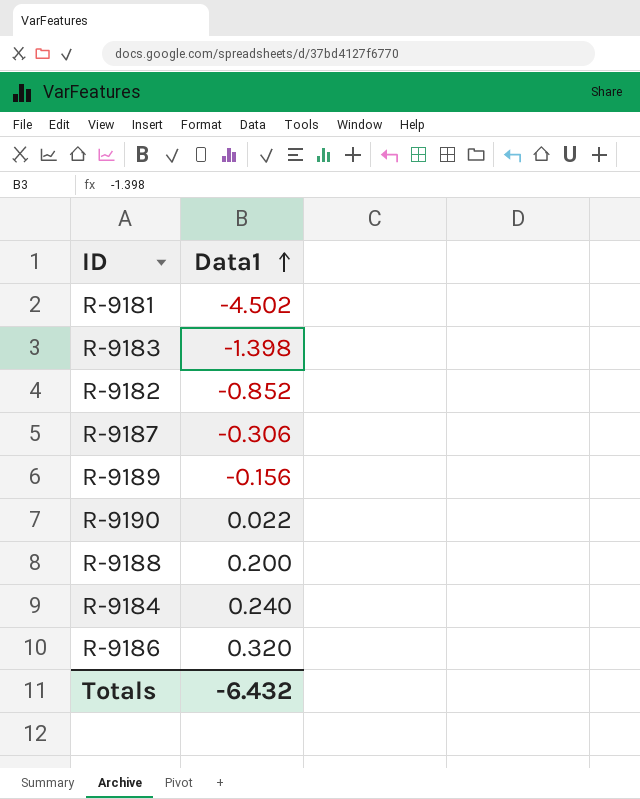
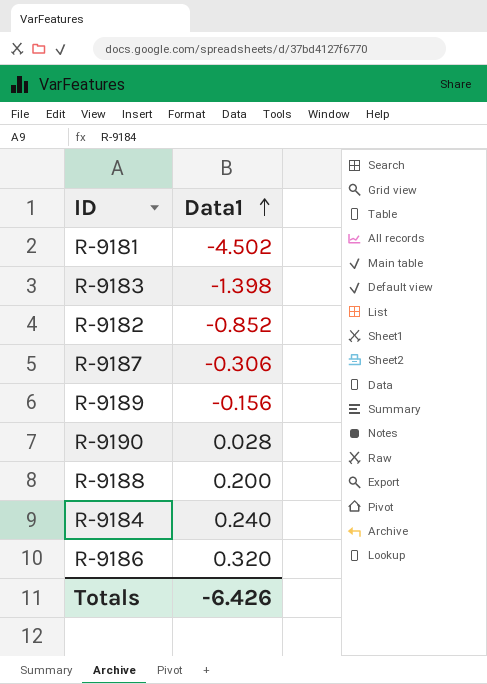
R-9190 | Data1: 0.022 -> 0.028
Totals | Data1: -6.432 -> -6.426

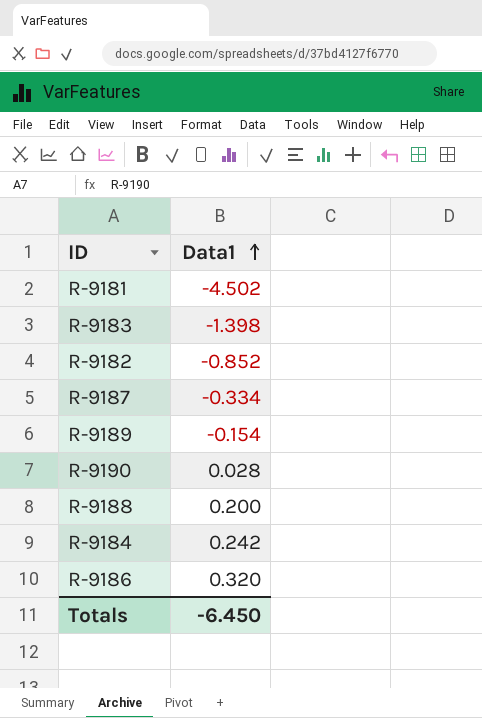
R-9187 | Data1: -0.306 -> -0.334
R-9189 | Data1: -0.156 -> -0.154
R-9184 | Data1: 0.240 -> 0.242
Totals | Data1: -6.426 -> -6.450

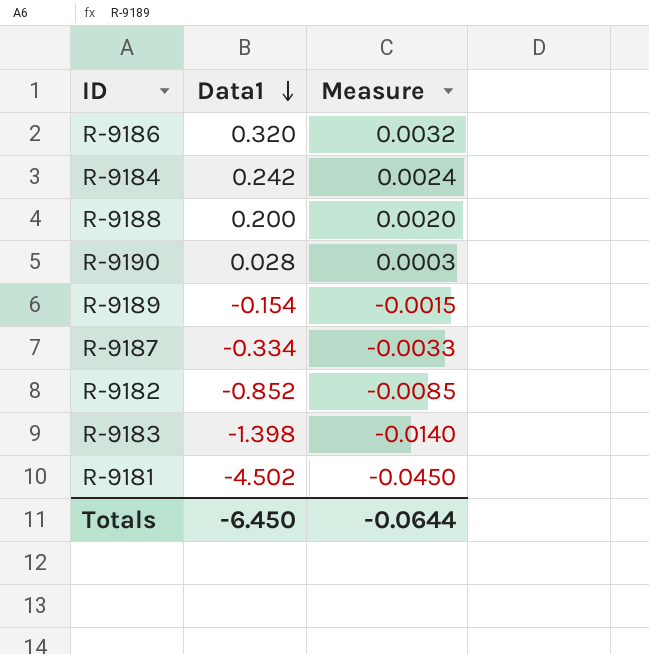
row order: Data1 ascending -> Data1 descending
column Measure | formula: none -> [Data1] * 0.01

